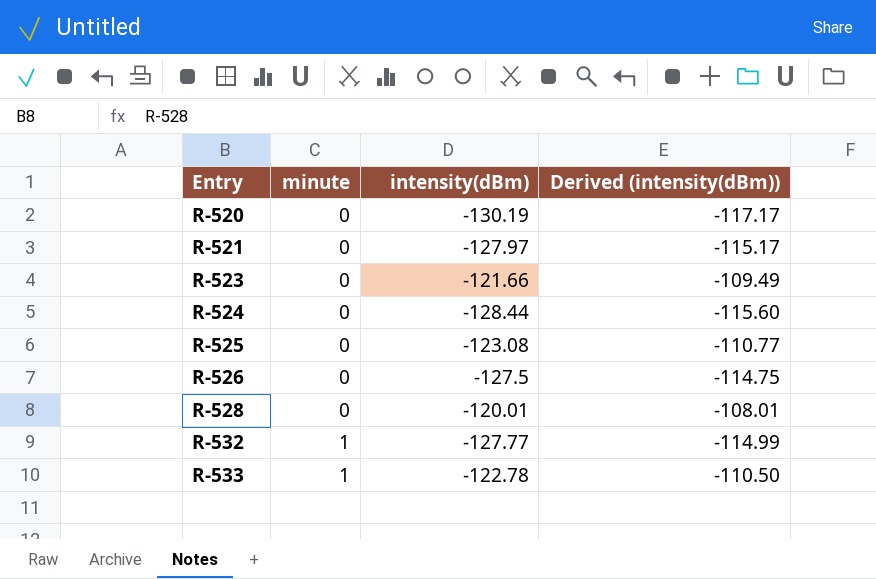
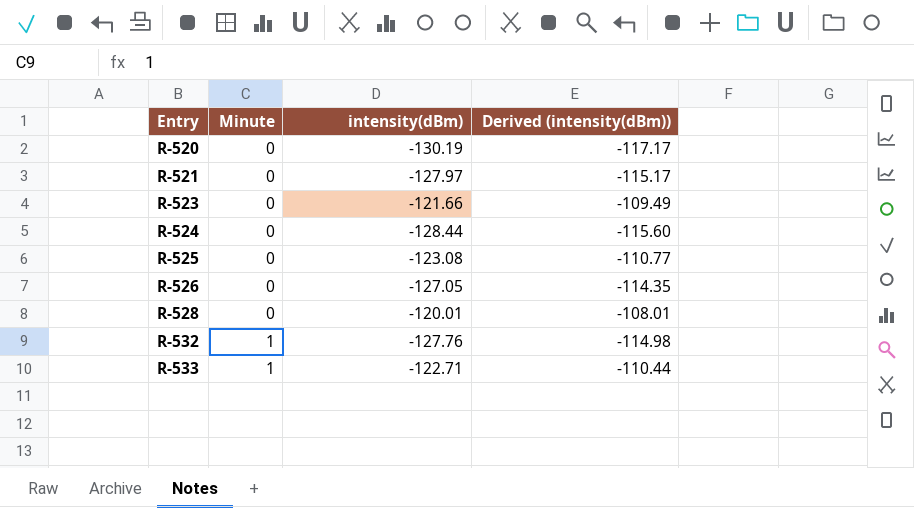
column name: minute -> Minute
R-526 | intensity(dBm): -127.5 -> -127.05
R-526 | Derived (intensity(dBm)): -114.75 -> -114.35
R-532 | intensity(dBm): -127.77 -> -127.76
R-532 | Derived (intensity(dBm)): -114.99 -> -114.98
R-533 | intensity(dBm): -122.78 -> -122.71
R-533 | Derived (intensity(dBm)): -110.50 -> -110.44

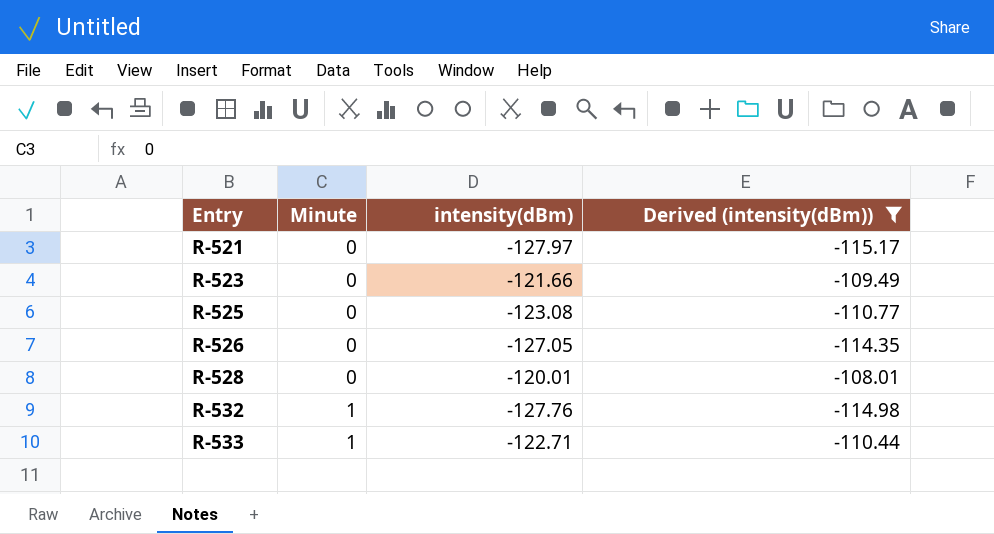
filter: none -> Derived (intensity(dBm)) >= -115.17

